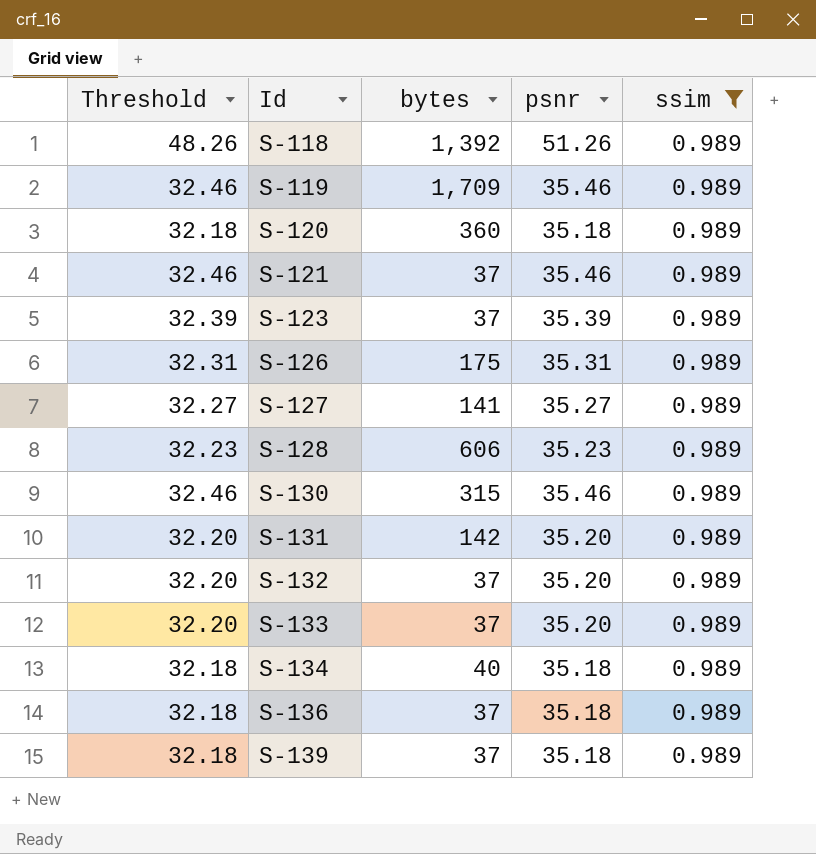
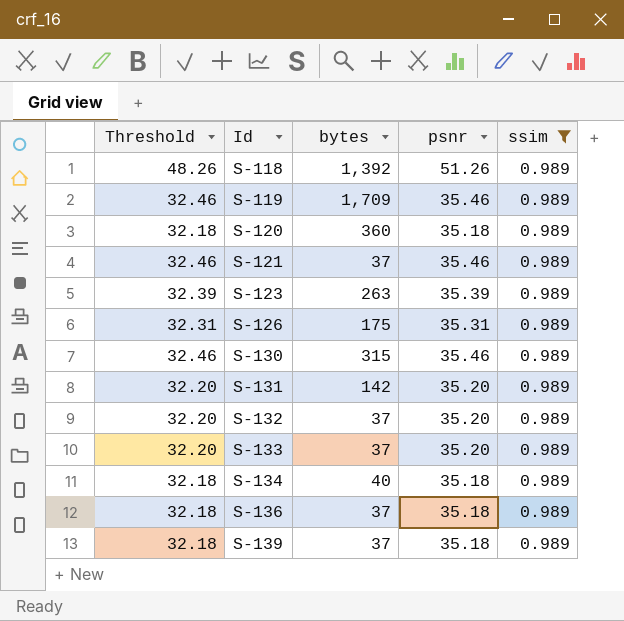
row S-127: 32.27 | 141 | 35.27 | 0.989 -> none
row S-128: 32.23 | 606 | 35.23 | 0.989 -> none
S-123 | bytes: 37 -> 263

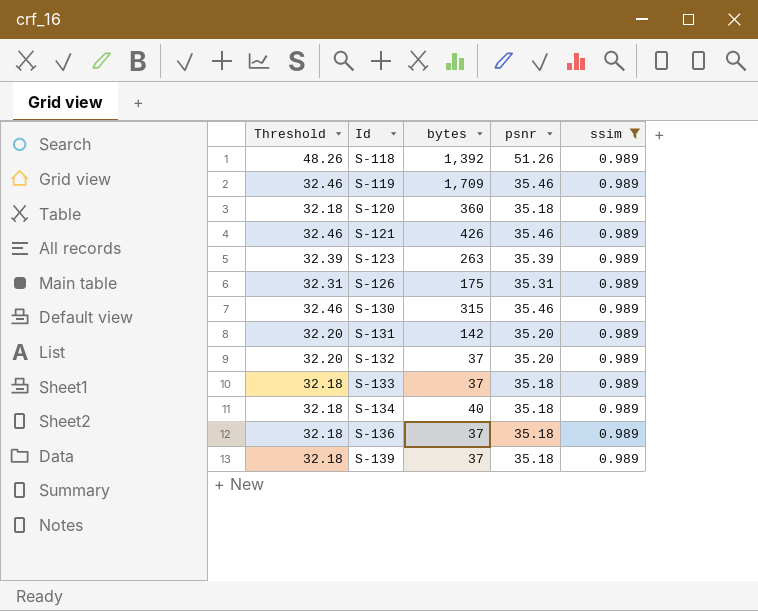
S-121 | bytes: 37 -> 426
S-133 | Threshold: 32.20 -> 32.18
S-133 | psnr: 35.20 -> 35.18

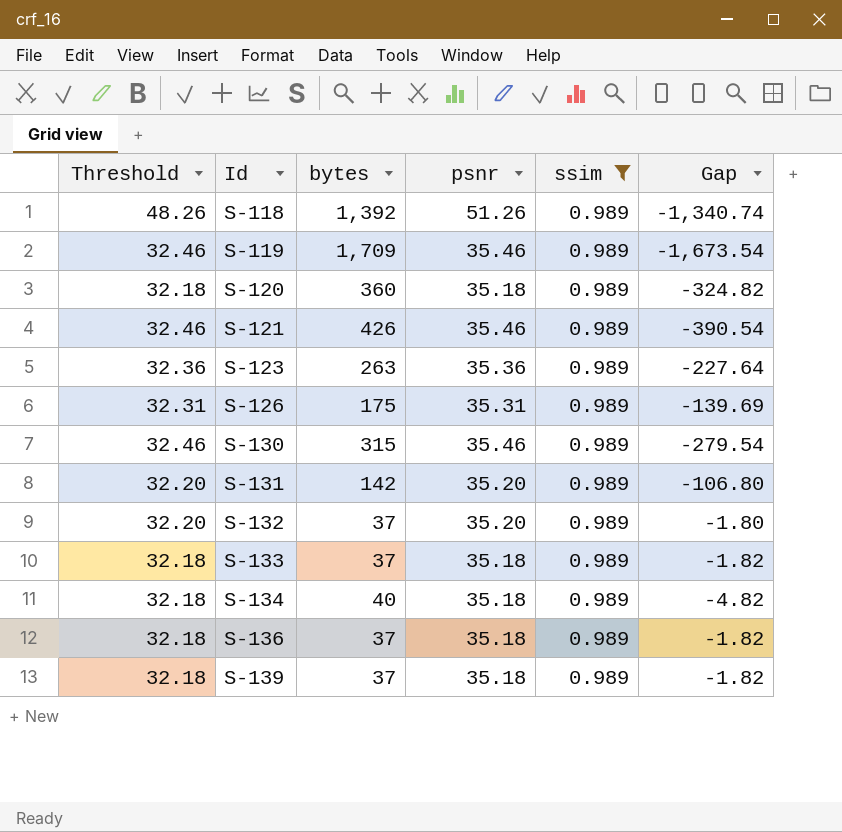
column Gap | formula: none -> [psnr] - [bytes]
S-123 | Threshold: 32.39 -> 32.36
S-123 | psnr: 35.39 -> 35.36

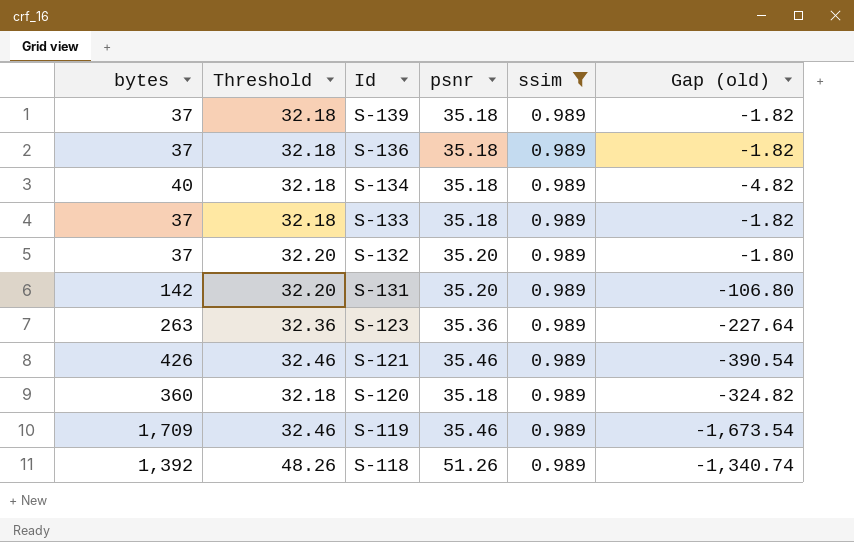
row order: Id ascending -> Id descending
column bytes | position: 3 -> 1
column name: Gap -> Gap (old)
row S-126: 32.31 | 175 | 35.31 | 0.989 | -139.69 -> none
row S-130: 32.46 | 315 | 35.46 | 0.989 | -279.54 -> none

